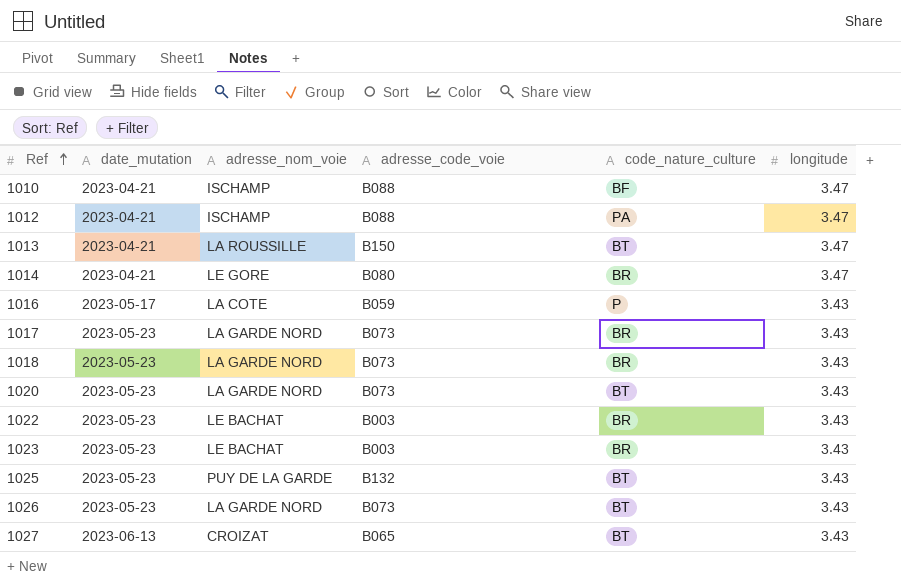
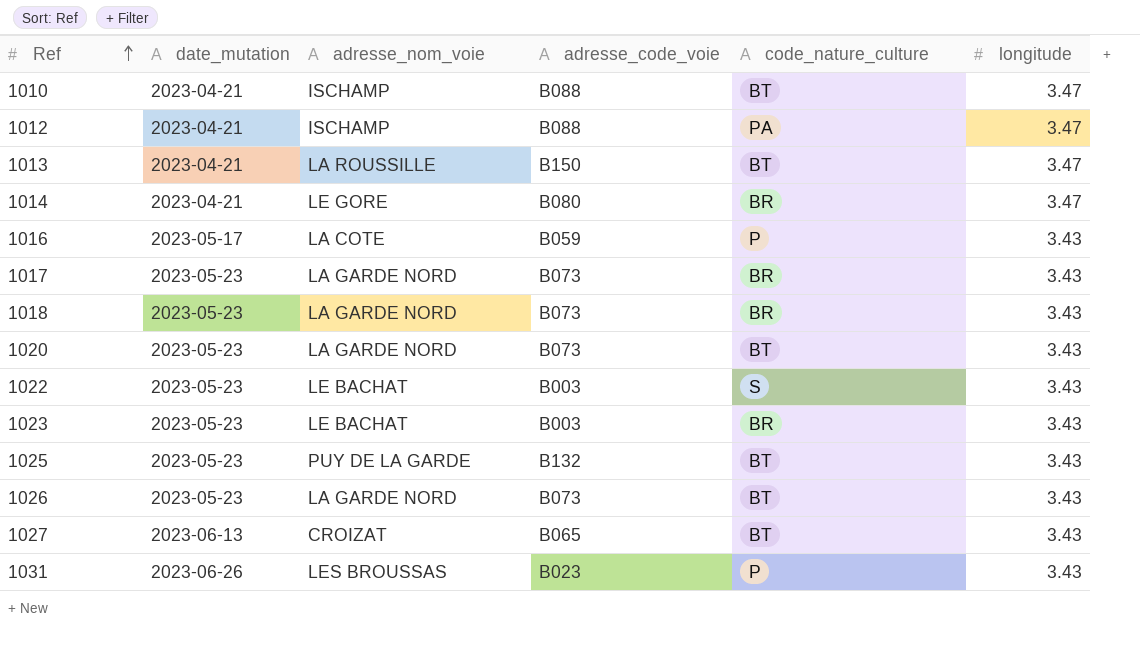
1010 | code_nature_culture: BF -> BT
1022 | code_nature_culture: BR -> S
row 1031: none -> 2023-06-26 | LES BROUSSAS | B023 | P | 3.43

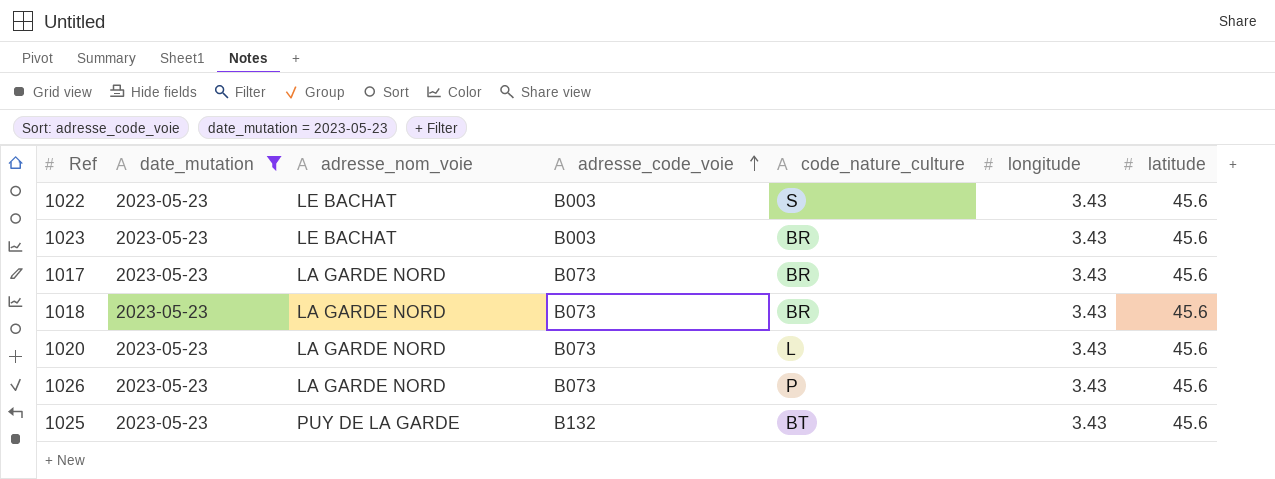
filter: none -> date_mutation = 2023-05-23
row order: Ref ascending -> adresse_code_voie ascending
column latitude | position: none -> 7
1020 | code_nature_culture: BT -> L
1026 | code_nature_culture: BT -> P

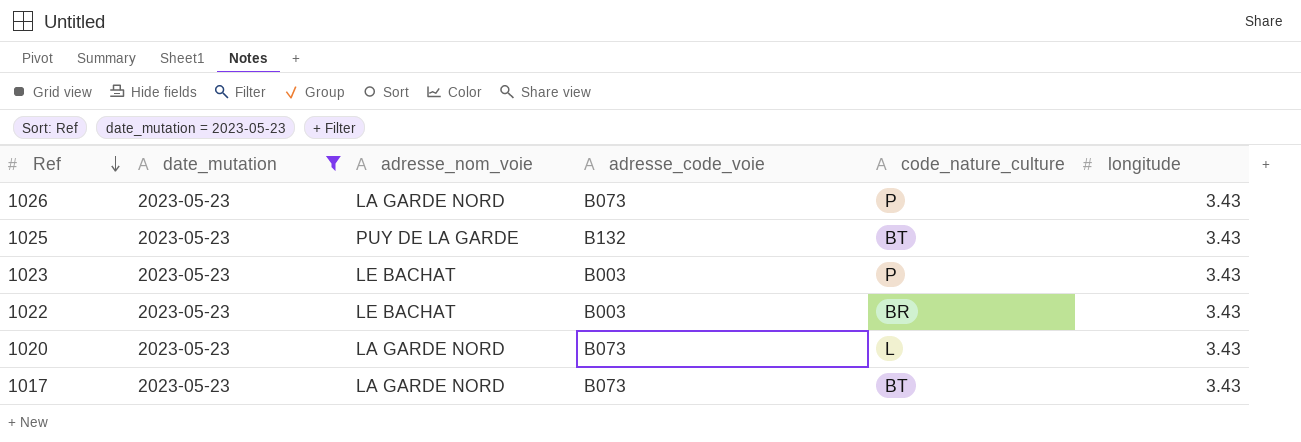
row order: adresse_code_voie ascending -> Ref descending
column latitude | position: 7 -> none
row 1018: 2023-05-23 | LA GARDE NORD | B073 | BR | 3.43 | 45.6 -> none
1023 | code_nature_culture: BR -> P
1022 | code_nature_culture: S -> BR
1017 | code_nature_culture: BR -> BT

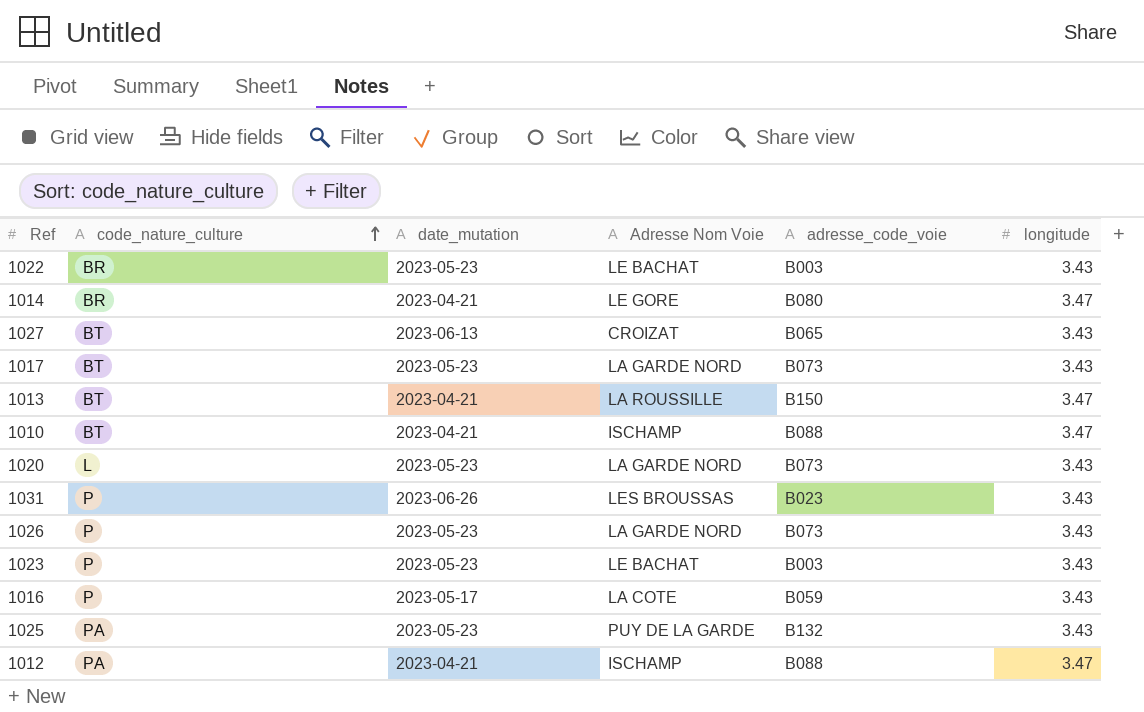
filter: date_mutation = 2023-05-23 -> none
row order: Ref descending -> code_nature_culture ascending
column code_nature_culture | position: 5 -> 2
column name: adresse_nom_voie -> Adresse Nom Voie
1025 | code_nature_culture: BT -> PA

